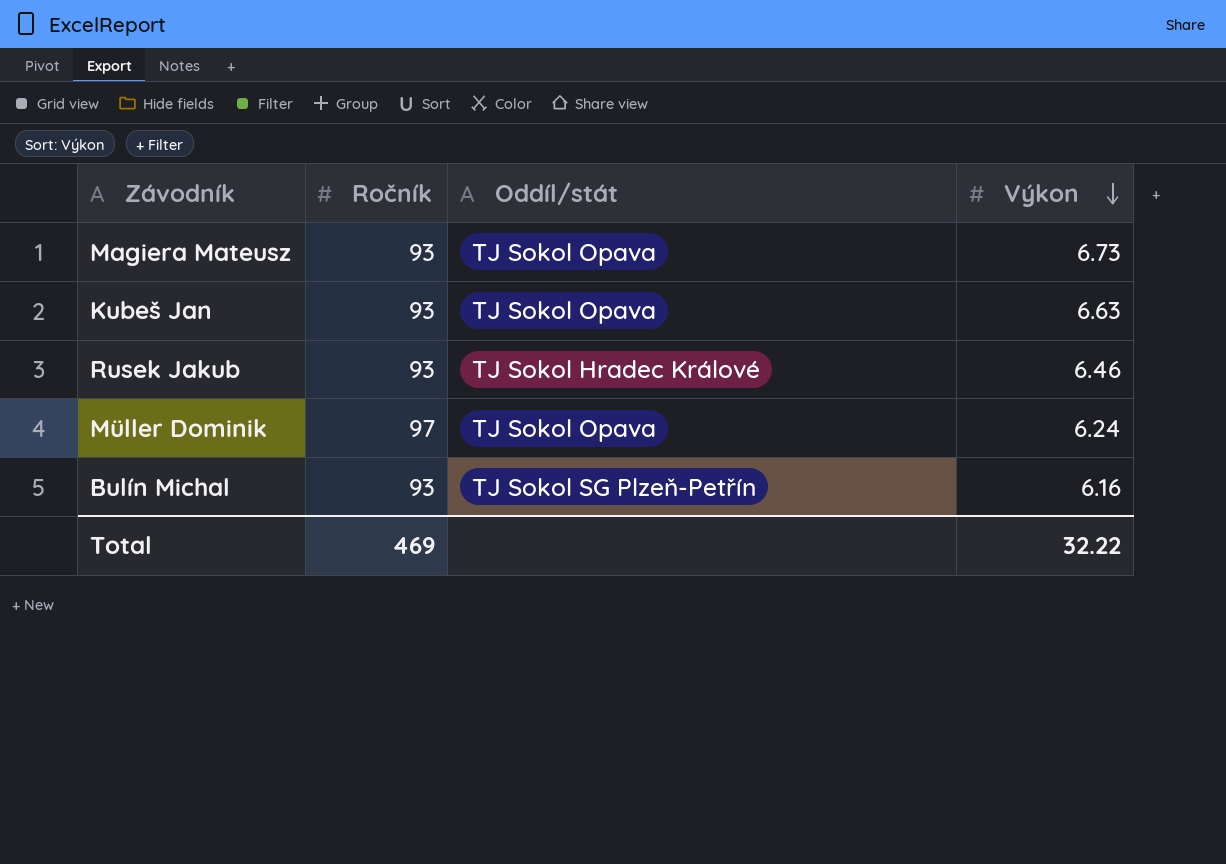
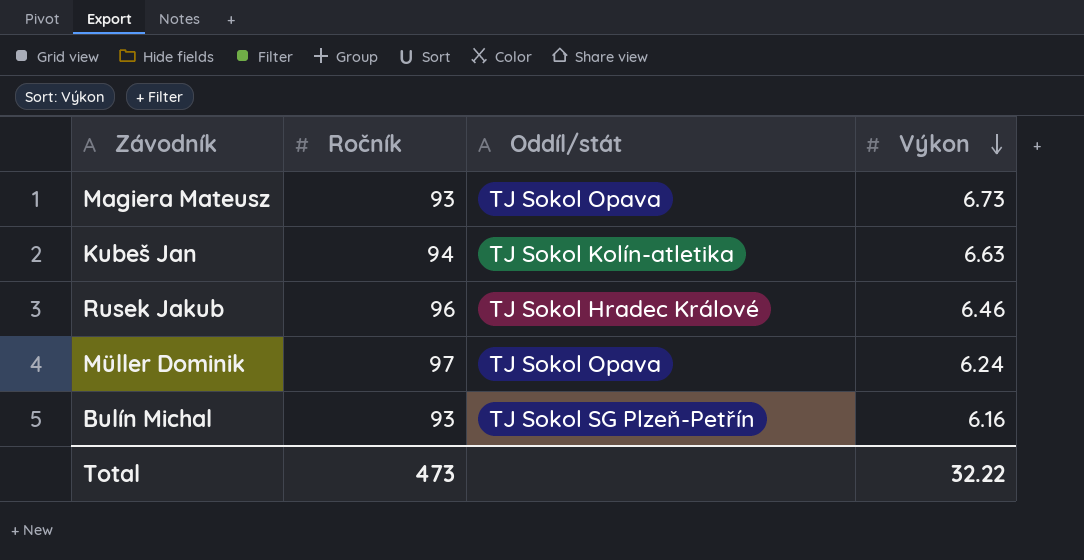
Kubeš Jan | Ročník: 93 -> 94
Kubeš Jan | Oddíl/stát: TJ Sokol Opava -> TJ Sokol Kolín-atletika
Rusek Jakub | Ročník: 93 -> 96
Total | Ročník: 469 -> 473

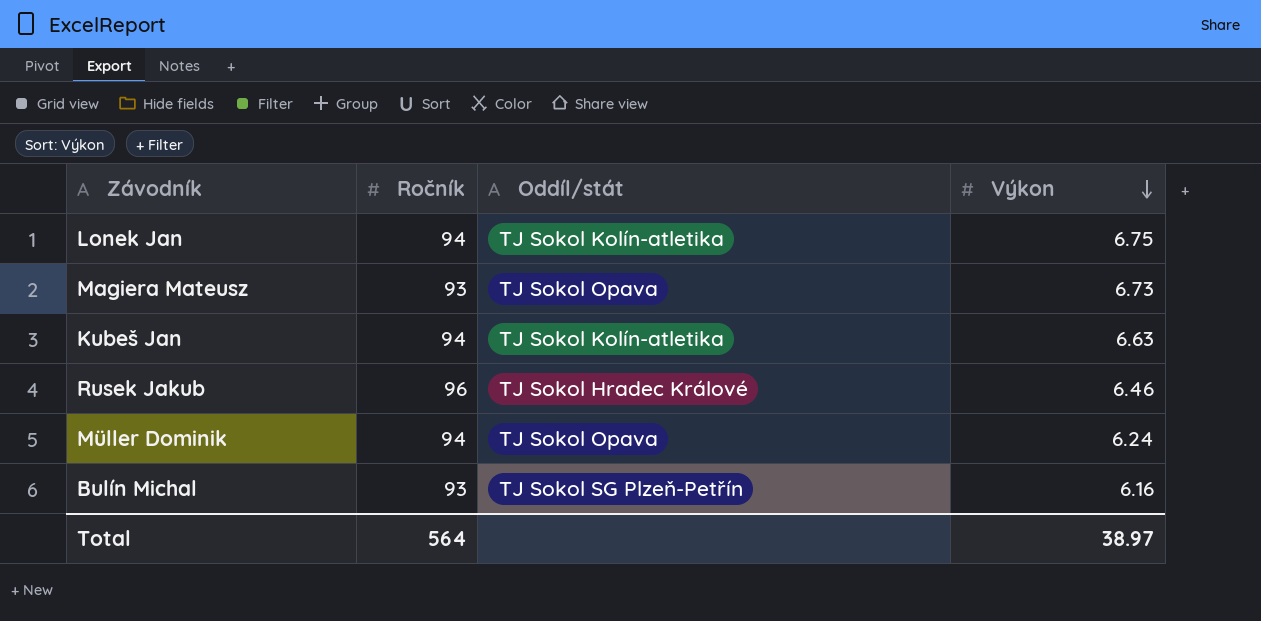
row Lonek Jan: none -> 94 | TJ Sokol Kolín-atletika | 6.75
Müller Dominik | Ročník: 97 -> 94
Total | Ročník: 473 -> 564
Total | Výkon: 32.22 -> 38.97

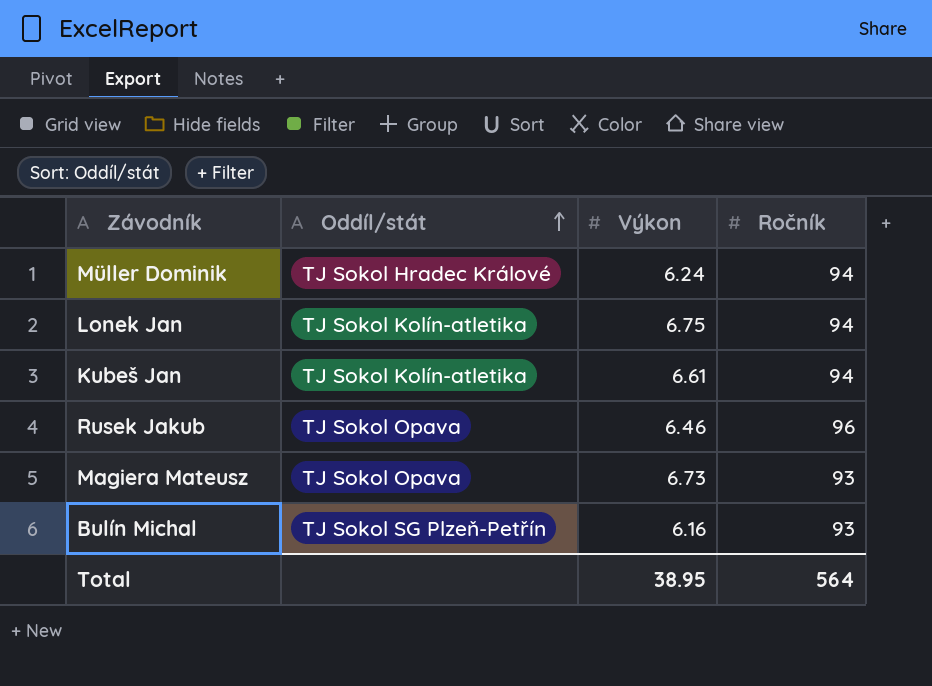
row order: Výkon descending -> Oddíl/stát ascending
column Ročník | position: 2 -> 4
Müller Dominik | Oddíl/stát: TJ Sokol Opava -> TJ Sokol Hradec Králové
Kubeš Jan | Výkon: 6.63 -> 6.61
Rusek Jakub | Oddíl/stát: TJ Sokol Hradec Králové -> TJ Sokol Opava
Total | Výkon: 38.97 -> 38.95

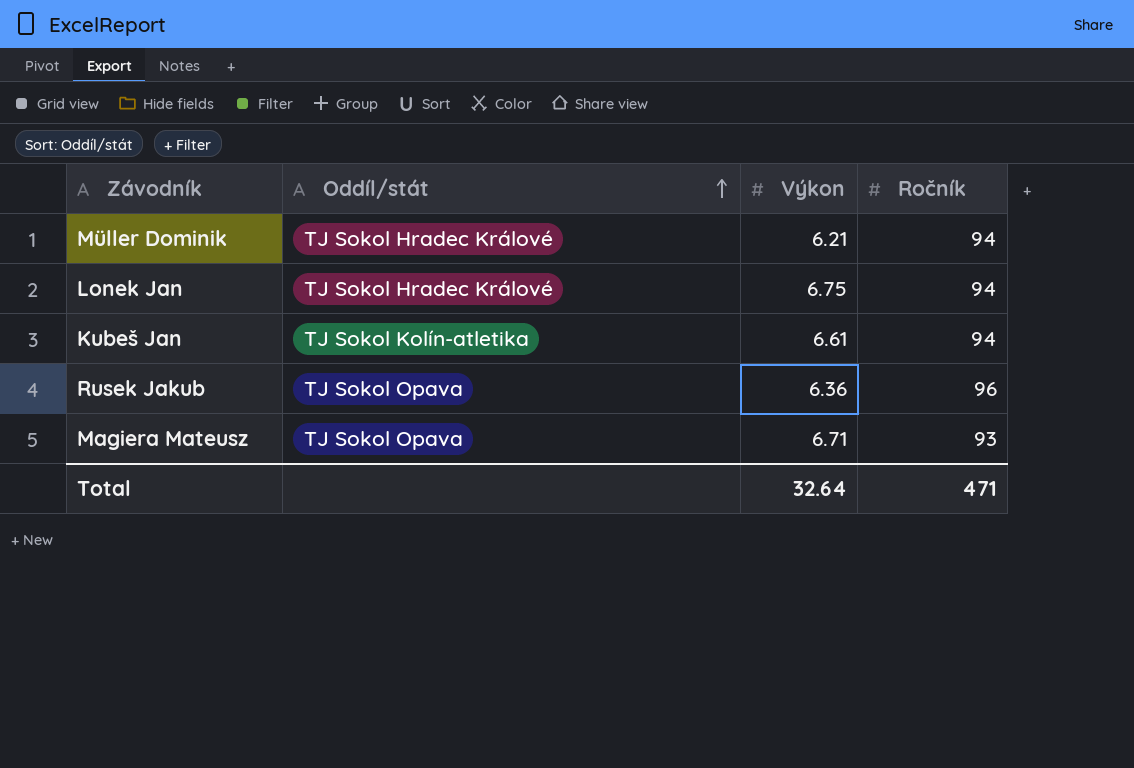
row Bulín Michal: TJ Sokol SG Plzeň-Petřín | 6.16 | 93 -> none
Müller Dominik | Výkon: 6.24 -> 6.21
Lonek Jan | Oddíl/stát: TJ Sokol Kolín-atletika -> TJ Sokol Hradec Králové
Rusek Jakub | Výkon: 6.46 -> 6.36
Magiera Mateusz | Výkon: 6.73 -> 6.71
Total | Výkon: 38.95 -> 32.64
Total | Ročník: 564 -> 471

